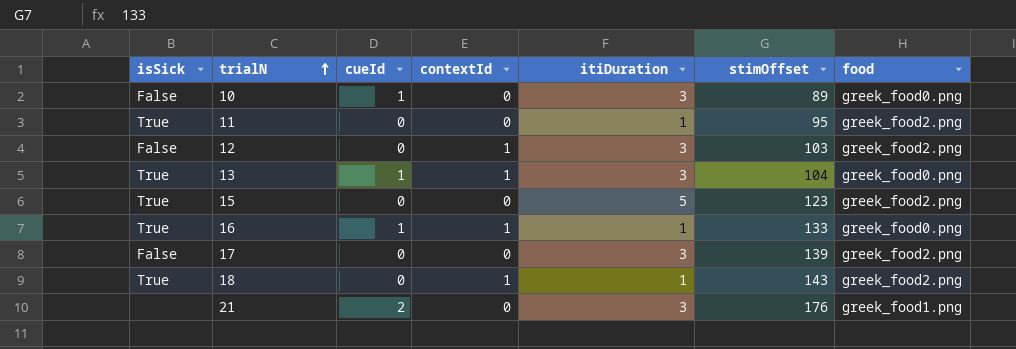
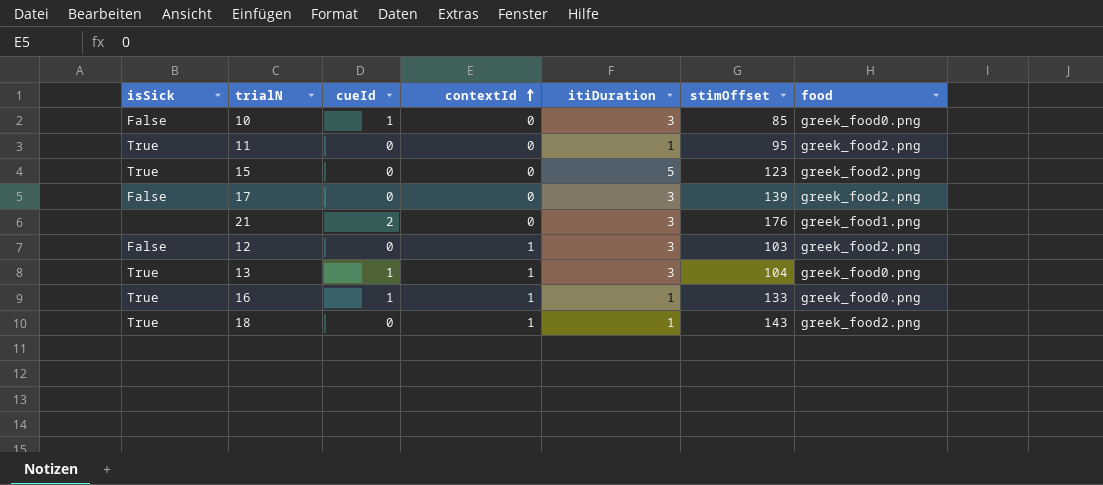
row order: trialN ascending -> contextId ascending
10 | stimOffset: 89 -> 85

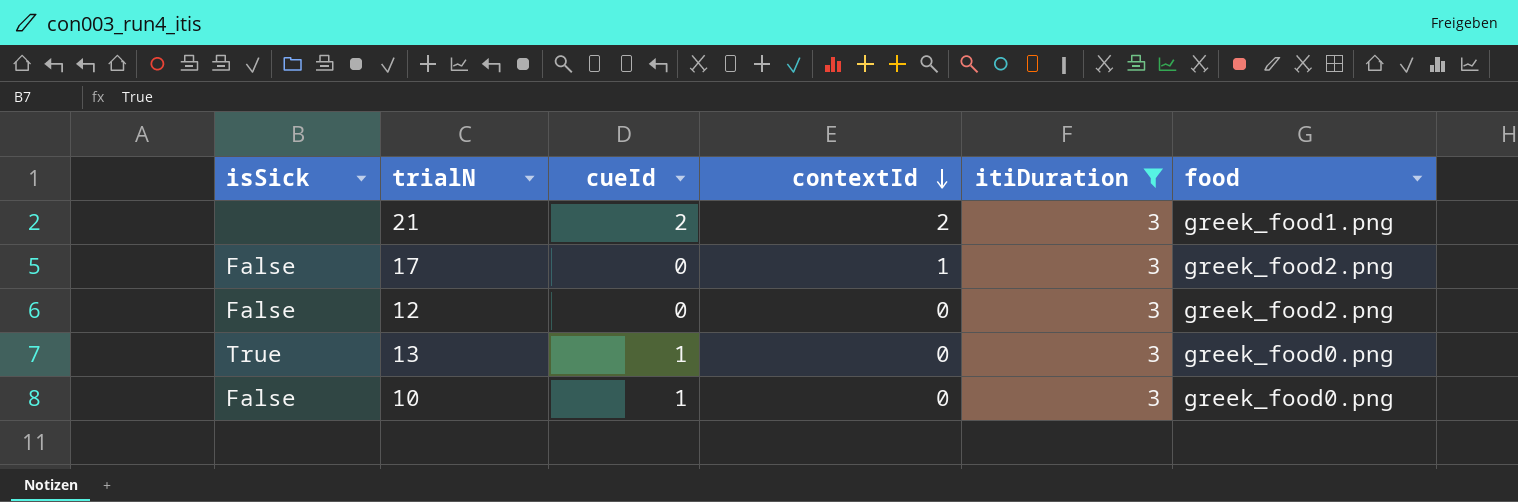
filter: none -> itiDuration = 3
row order: contextId ascending -> contextId descending
column stimOffset | position: 6 -> none
21 | contextId: 0 -> 2
17 | contextId: 0 -> 1
12 | contextId: 1 -> 0
13 | contextId: 1 -> 0

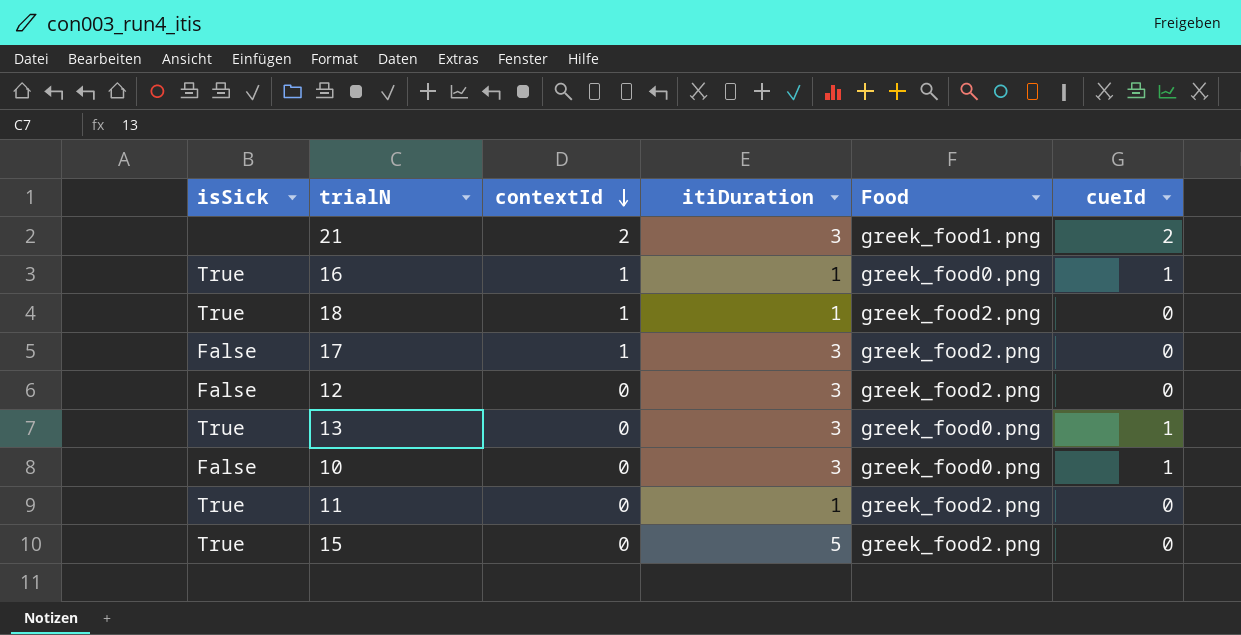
filter: itiDuration = 3 -> none
column name: food -> Food
column cueId | position: 3 -> 6

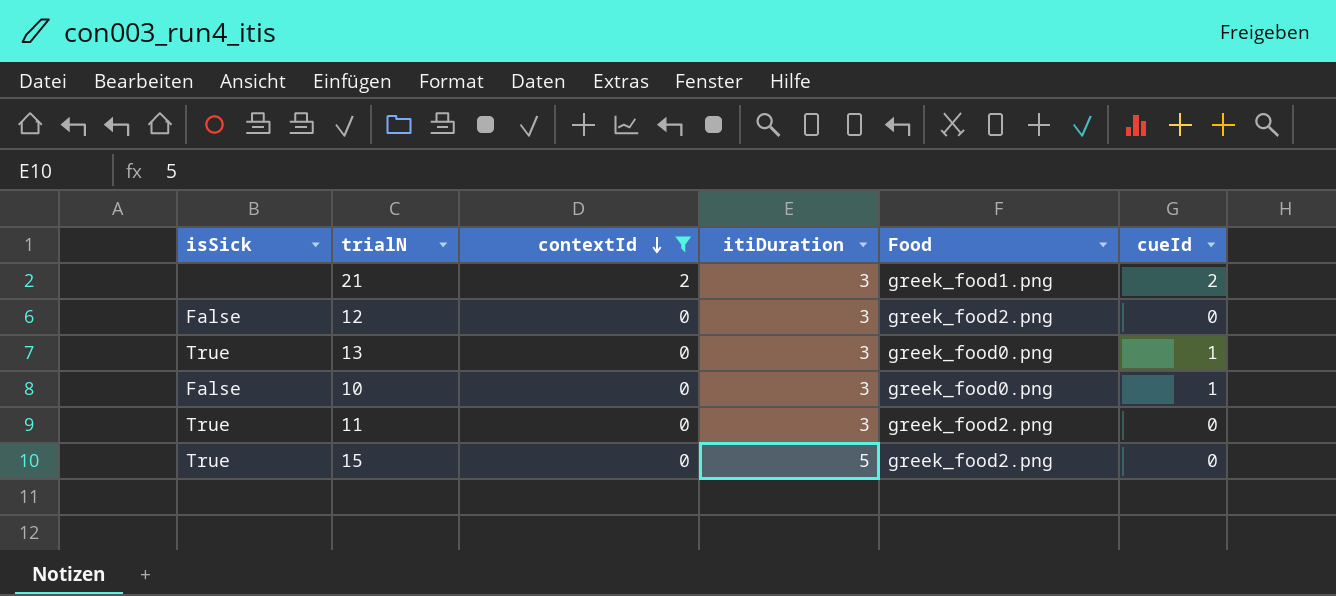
filter: none -> contextId != 1
11 | itiDuration: 1 -> 3

